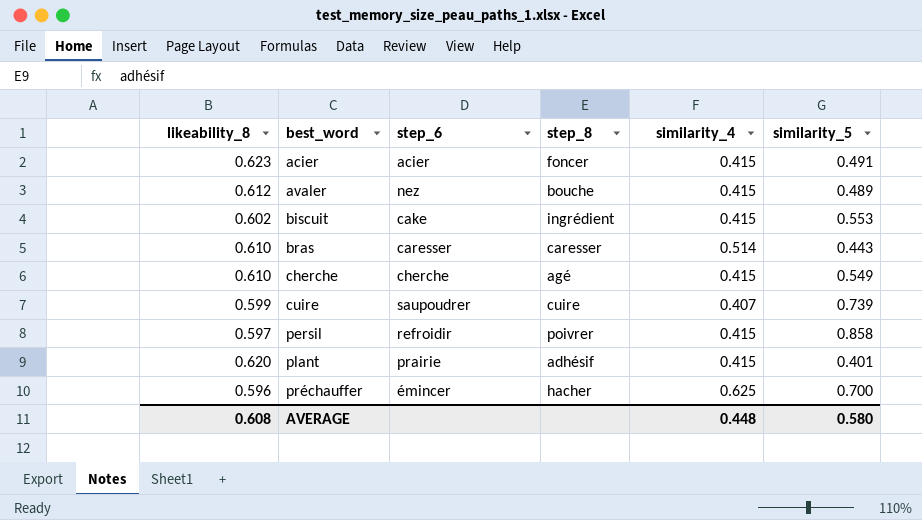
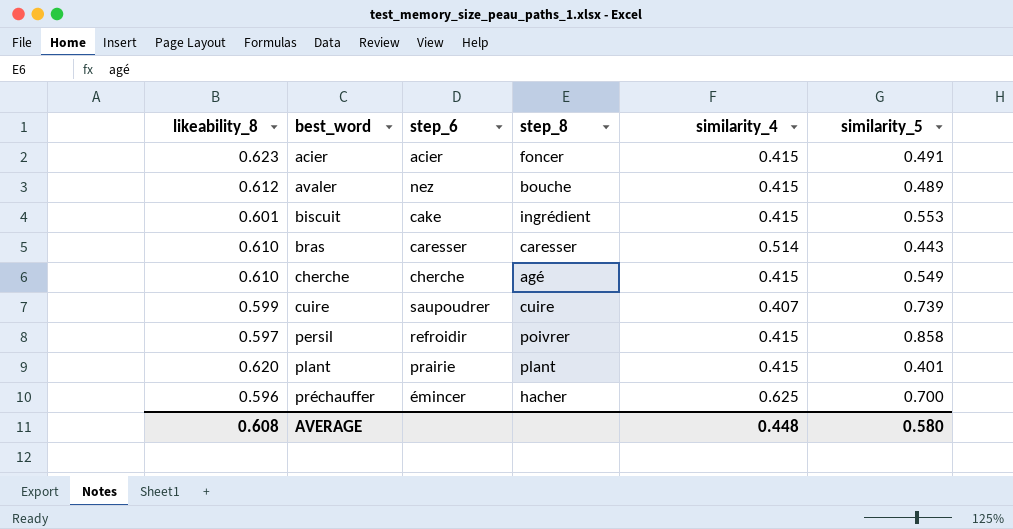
biscuit | likeability_8: 0.602 -> 0.601
plant | step_8: adhésif -> plant

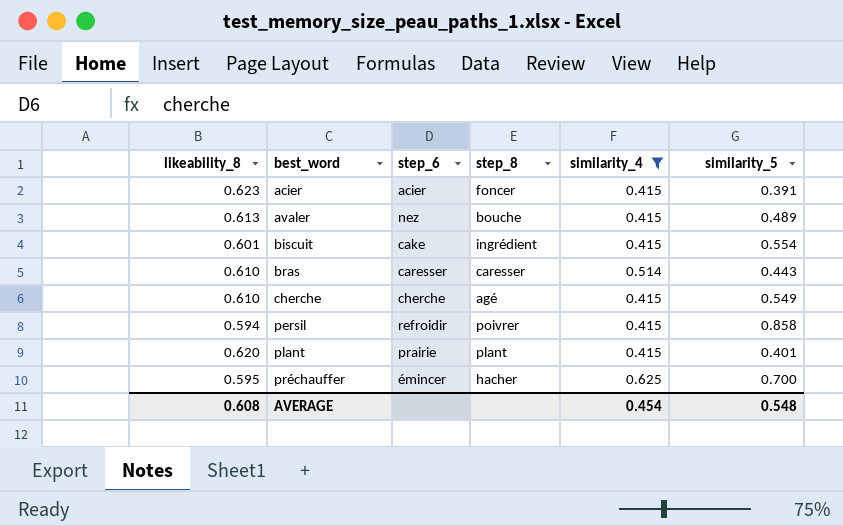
filter: none -> similarity_4 != 0.407
acier | similarity_5: 0.491 -> 0.391
avaler | likeability_8: 0.612 -> 0.613
biscuit | similarity_5: 0.553 -> 0.554
persil | likeability_8: 0.597 -> 0.594
préchauffer | likeability_8: 0.596 -> 0.595
AVERAGE | similarity_4: 0.448 -> 0.454
AVERAGE | similarity_5: 0.580 -> 0.548

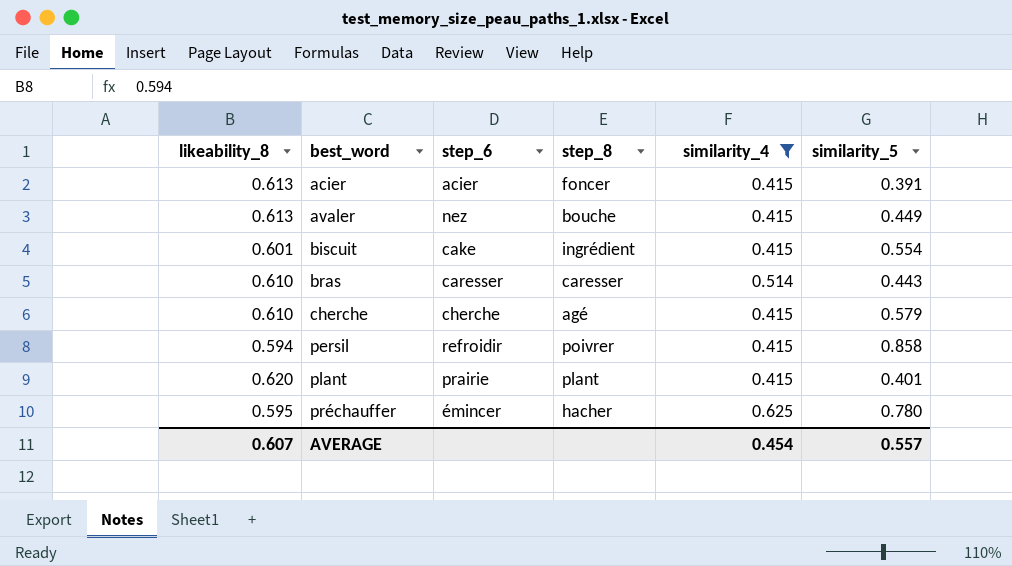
acier | likeability_8: 0.623 -> 0.613
avaler | similarity_5: 0.489 -> 0.449
cherche | similarity_5: 0.549 -> 0.579
préchauffer | similarity_5: 0.700 -> 0.780
AVERAGE | likeability_8: 0.608 -> 0.607
AVERAGE | similarity_5: 0.548 -> 0.557

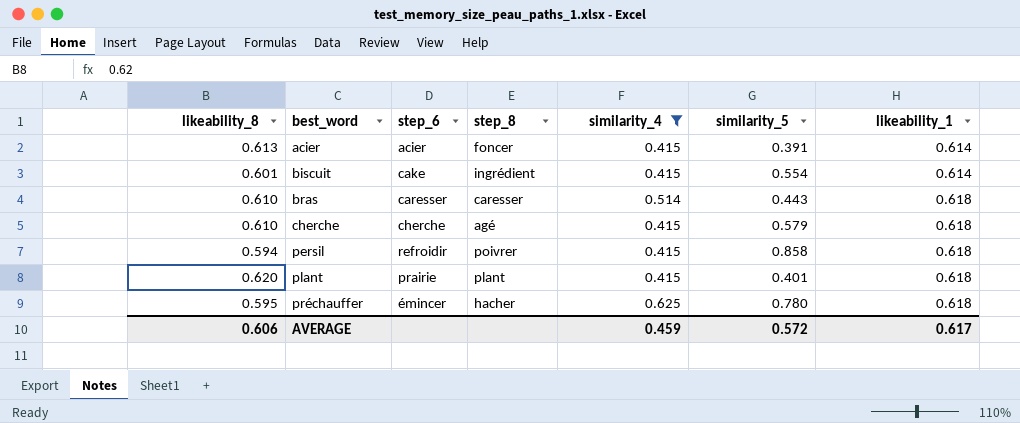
column likeability_1 | position: none -> 7
row avaler: 0.613 | nez | bouche | 0.415 | 0.449 -> none
AVERAGE | likeability_8: 0.607 -> 0.606
AVERAGE | similarity_4: 0.454 -> 0.459
AVERAGE | similarity_5: 0.557 -> 0.572

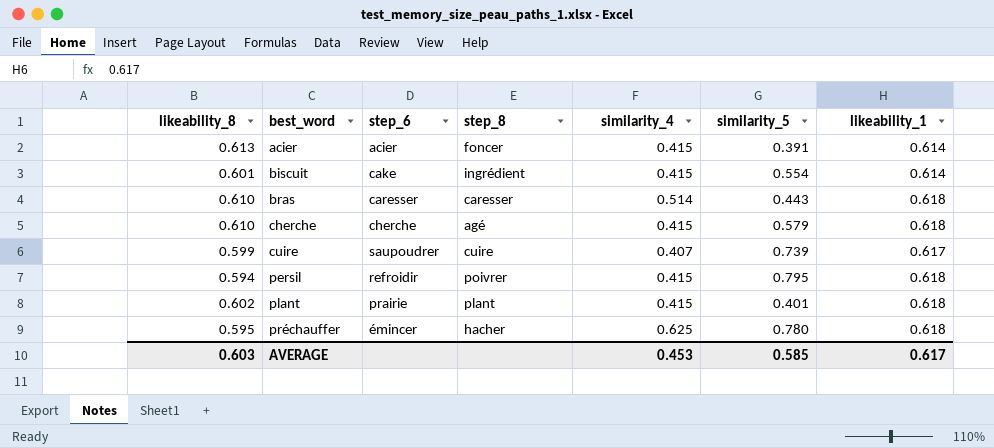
filter: similarity_4 != 0.407 -> none
persil | similarity_5: 0.858 -> 0.795
plant | likeability_8: 0.620 -> 0.602
AVERAGE | likeability_8: 0.606 -> 0.603
AVERAGE | similarity_4: 0.459 -> 0.453
AVERAGE | similarity_5: 0.572 -> 0.585

